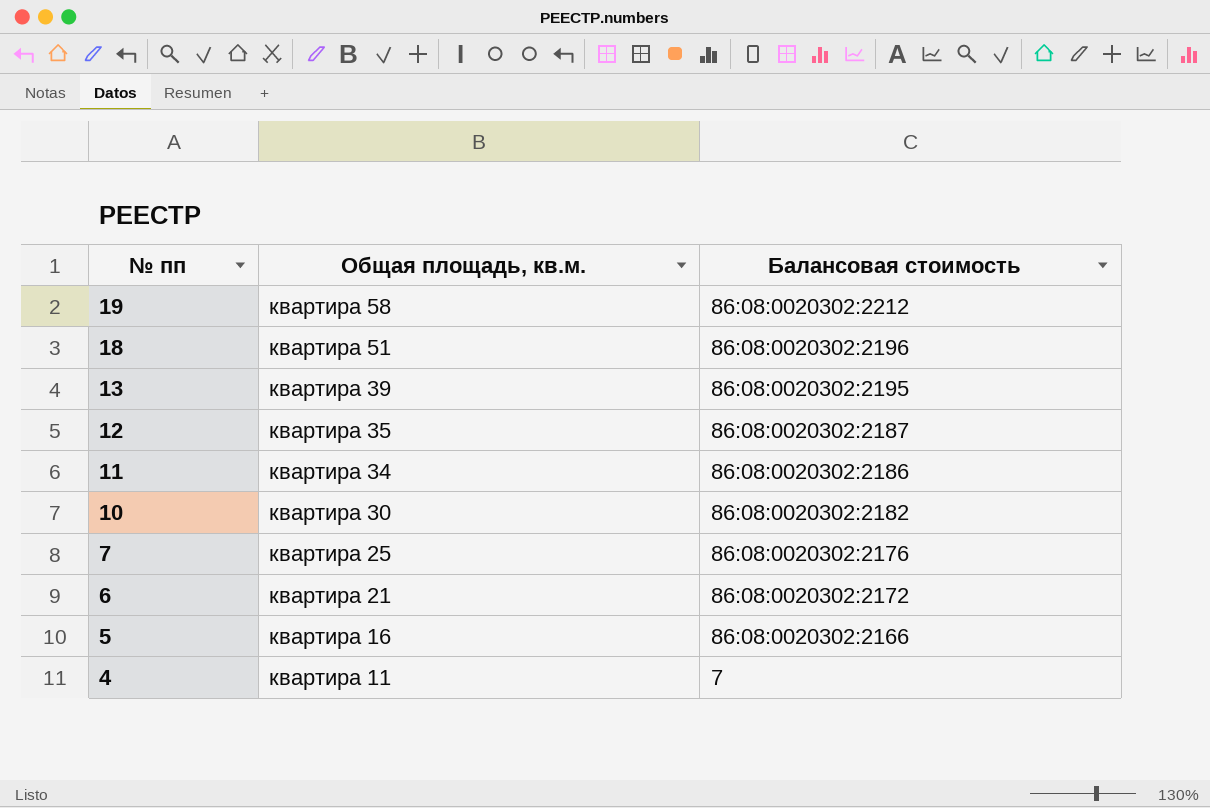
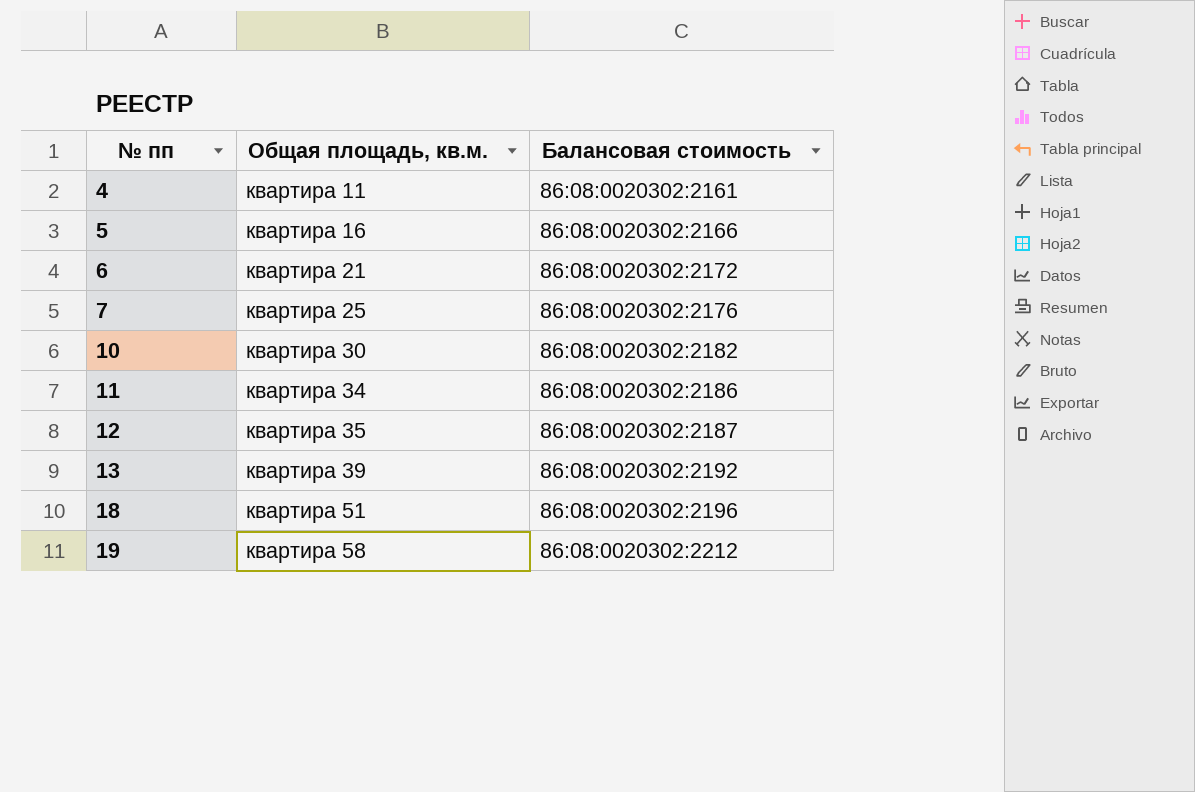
row order: № пп descending -> № пп ascending
4 | Балансовая стоимость: 7 -> 86:08:0020302:2161
13 | Балансовая стоимость: 86:08:0020302:2195 -> 86:08:0020302:2192

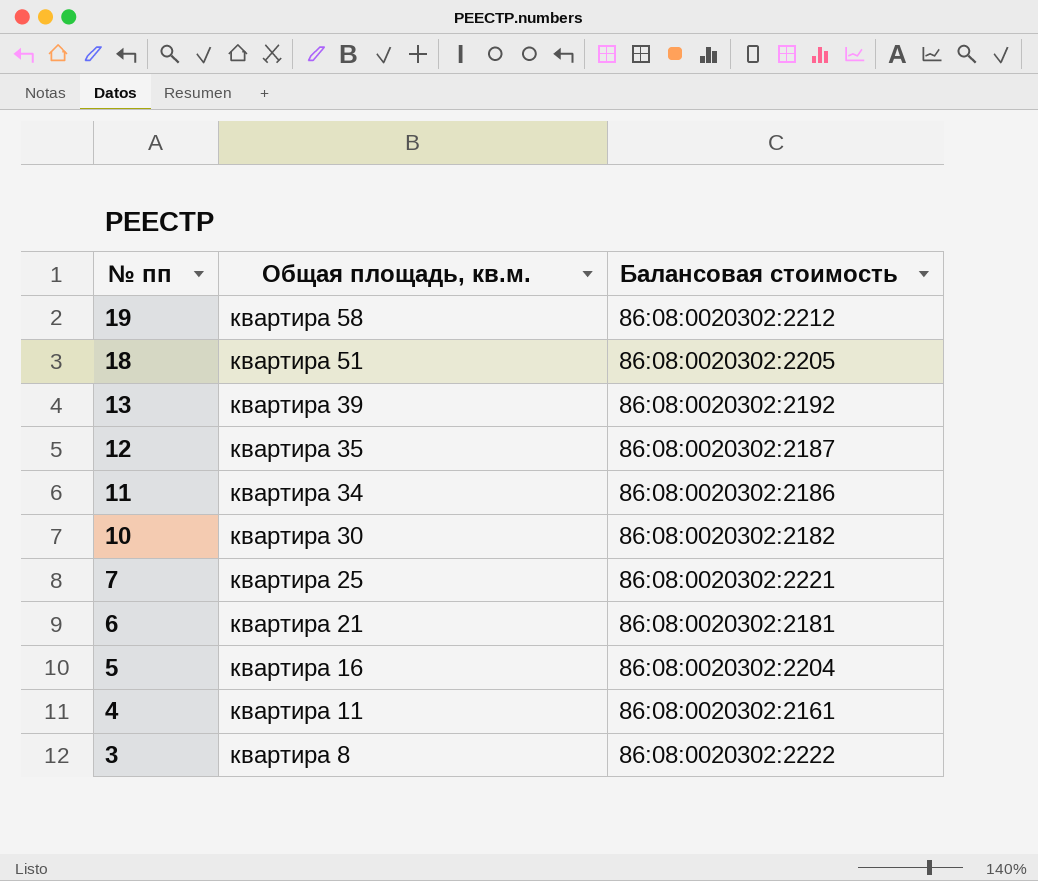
row order: № пп ascending -> № пп descending
18 | Балансовая стоимость: 86:08:0020302:2196 -> 86:08:0020302:2205
7 | Балансовая стоимость: 86:08:0020302:2176 -> 86:08:0020302:2221
6 | Балансовая стоимость: 86:08:0020302:2172 -> 86:08:0020302:2181
5 | Балансовая стоимость: 86:08:0020302:2166 -> 86:08:0020302:2204
row 3: none -> квартира 8 | 86:08:0020302:2222

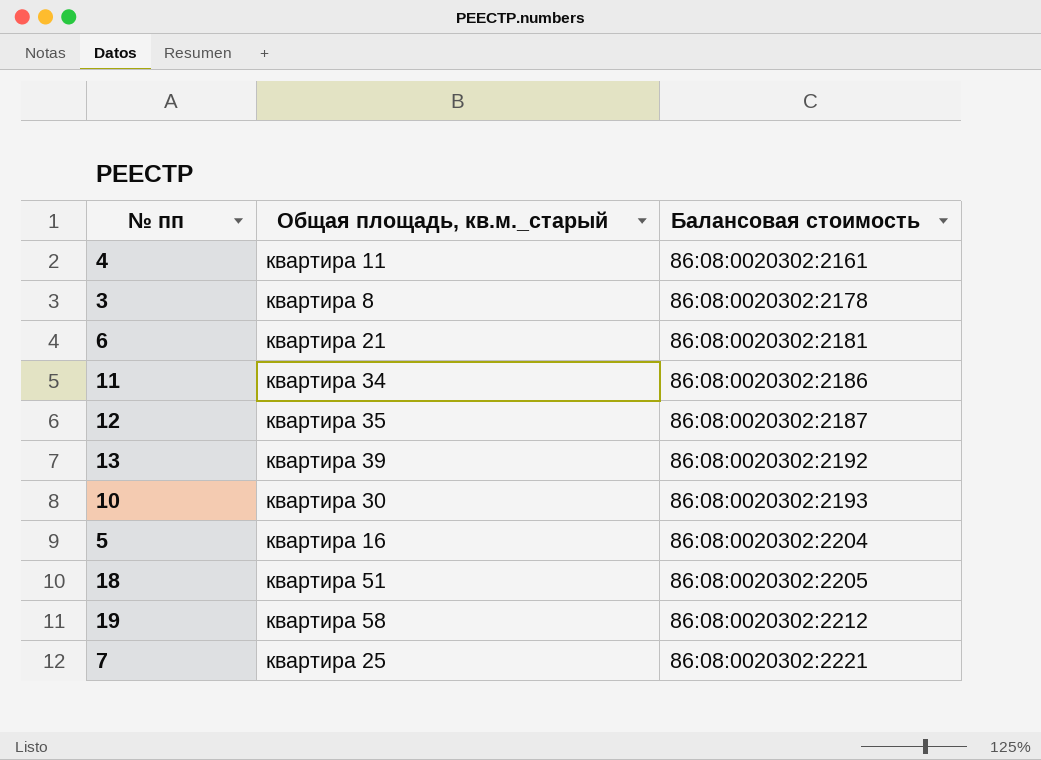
row order: № пп descending -> Балансовая стоимость ascending
column name: Общая площадь, кв.м. -> Общая площадь, кв.м._старый
3 | Балансовая стоимость: 86:08:0020302:2222 -> 86:08:0020302:2178
10 | Балансовая стоимость: 86:08:0020302:2182 -> 86:08:0020302:2193

